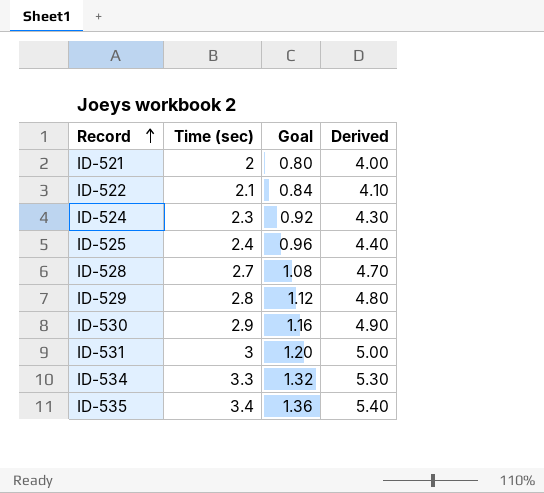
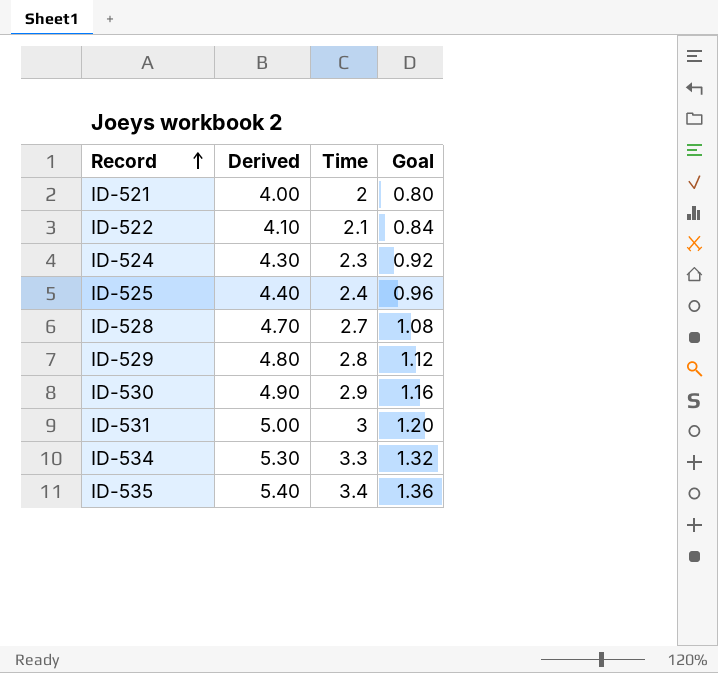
column Derived | position: 4 -> 2
column name: Time (sec) -> Time

